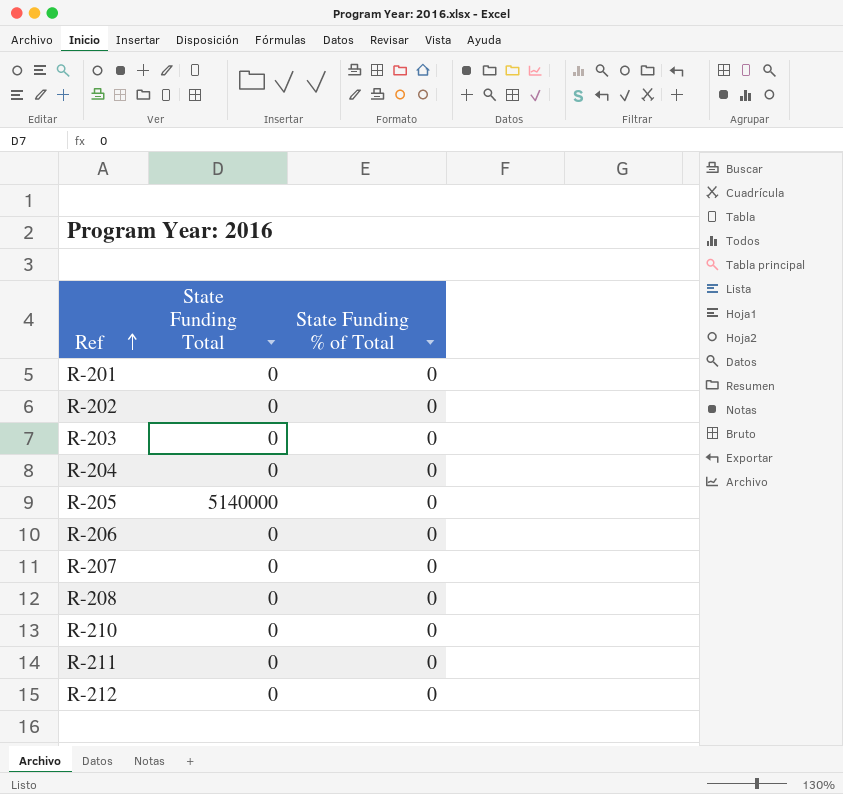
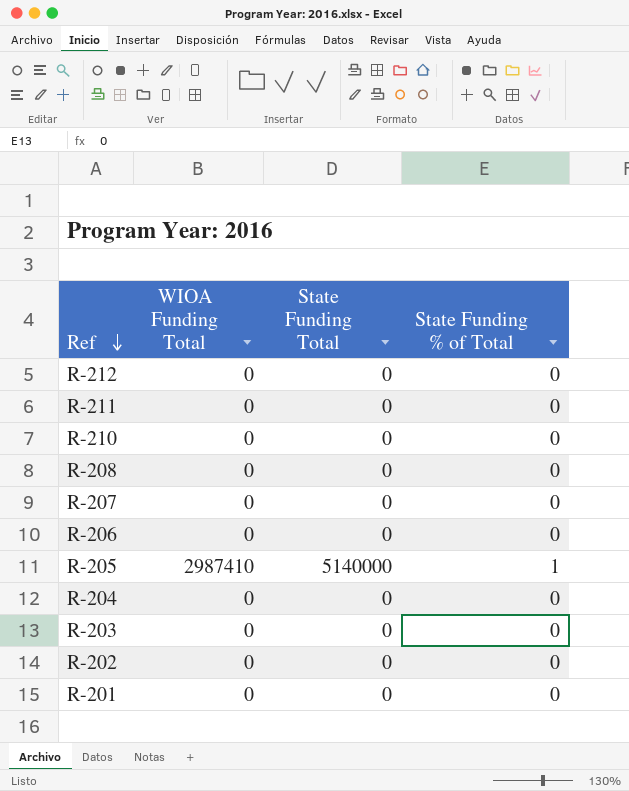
row order: Ref ascending -> Ref descending
column WIOA Funding Total | position: none -> 2
R-205 | State Funding % of Total: 0 -> 1

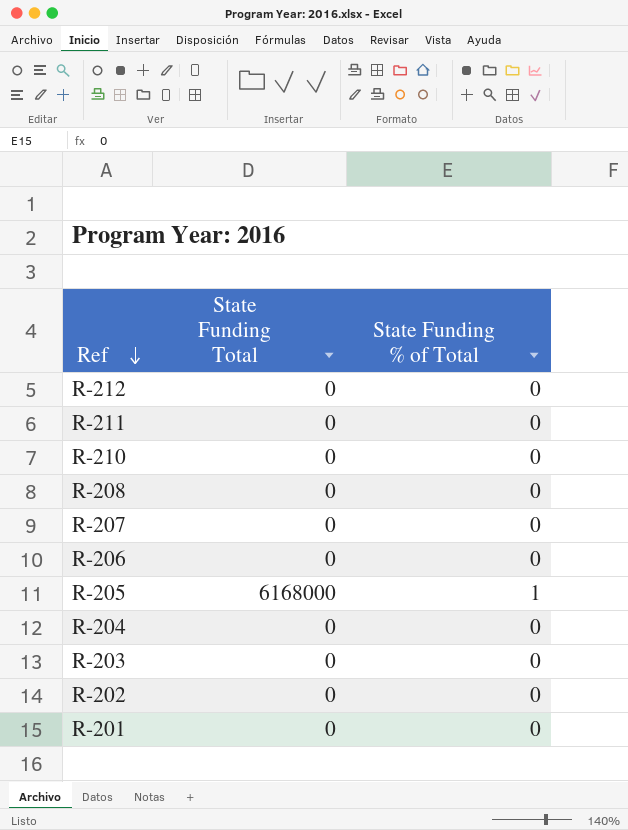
column WIOA Funding Total | position: 2 -> none
R-205 | State Funding Total: 5140000 -> 6168000

